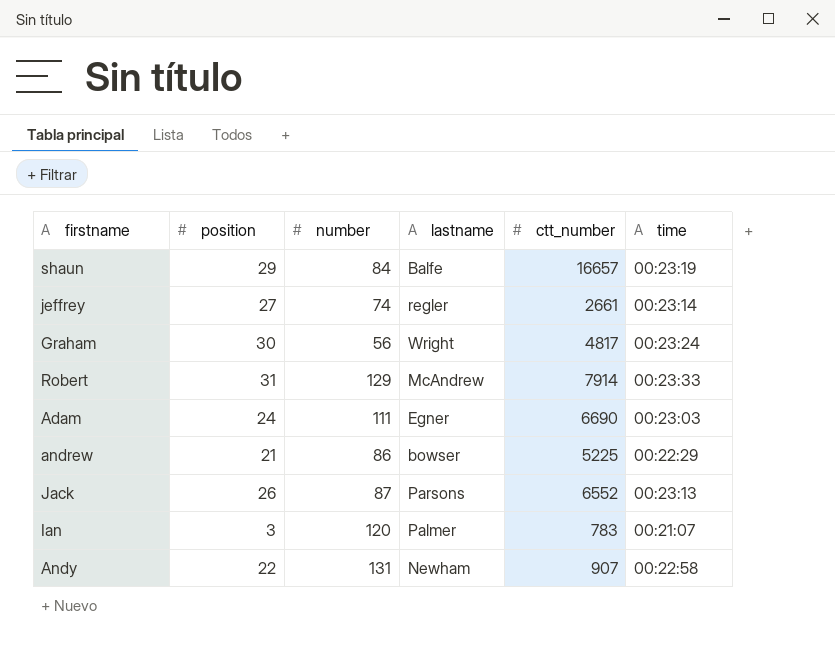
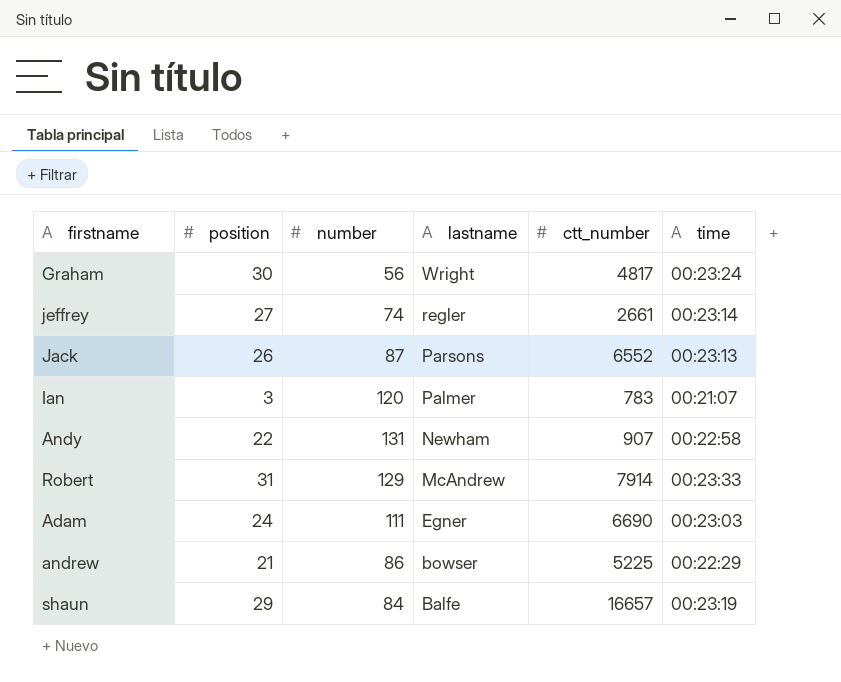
row order: none -> lastname descending

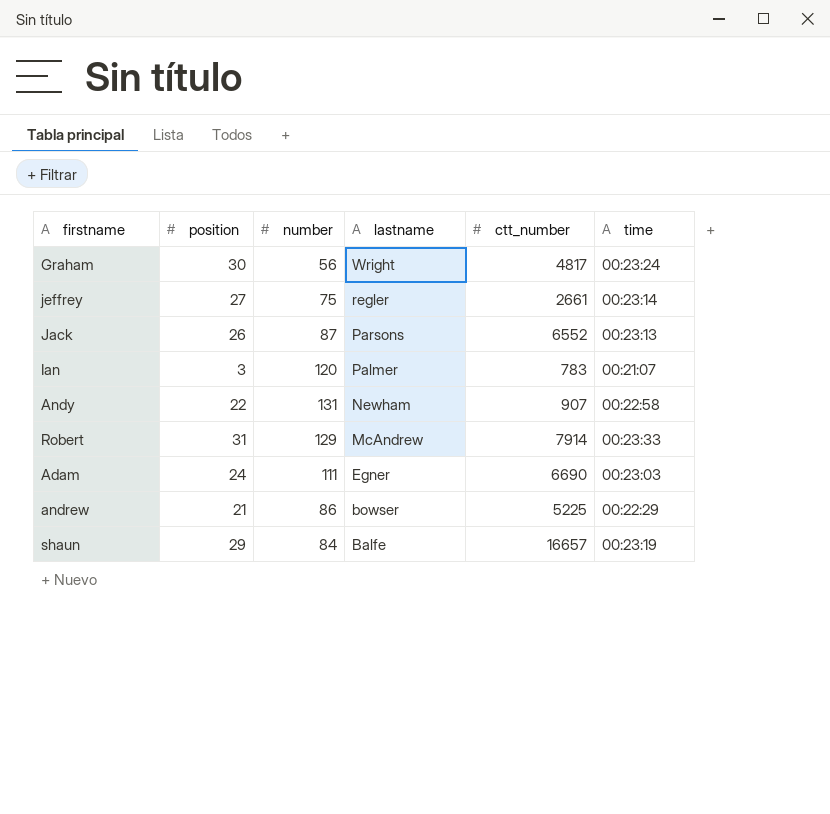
jeffrey | number: 74 -> 75

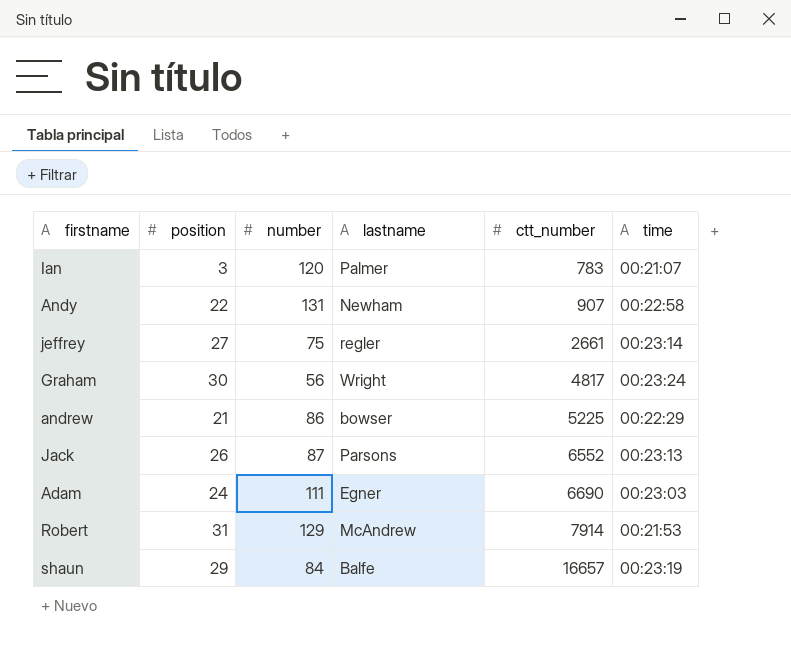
row order: lastname descending -> ctt_number ascending
Robert | time: 00:23:33 -> 00:21:53

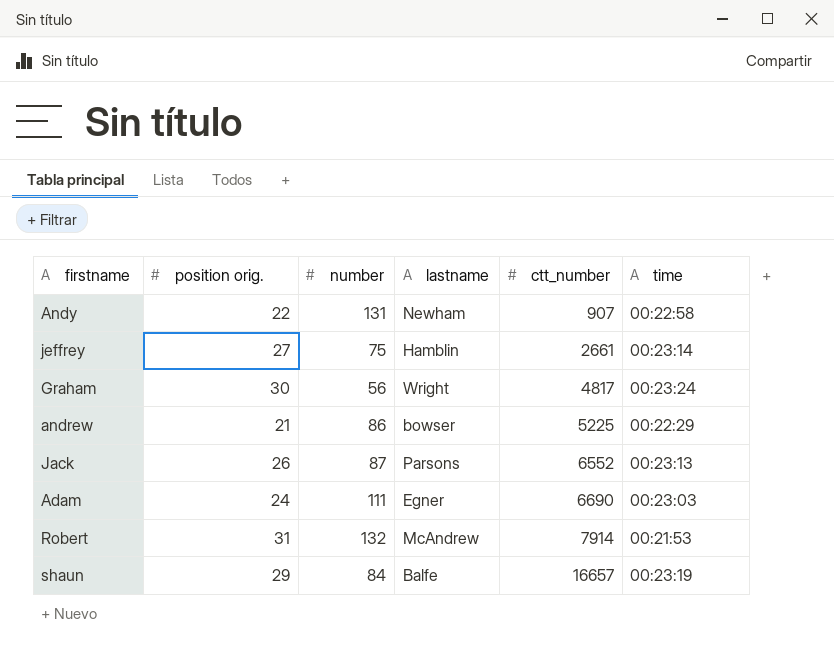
column name: position -> position orig.
row Ian: 3 | 120 | Palmer | 783 | 00:21:07 -> none
jeffrey | lastname: regler -> Hamblin
Robert | number: 129 -> 132

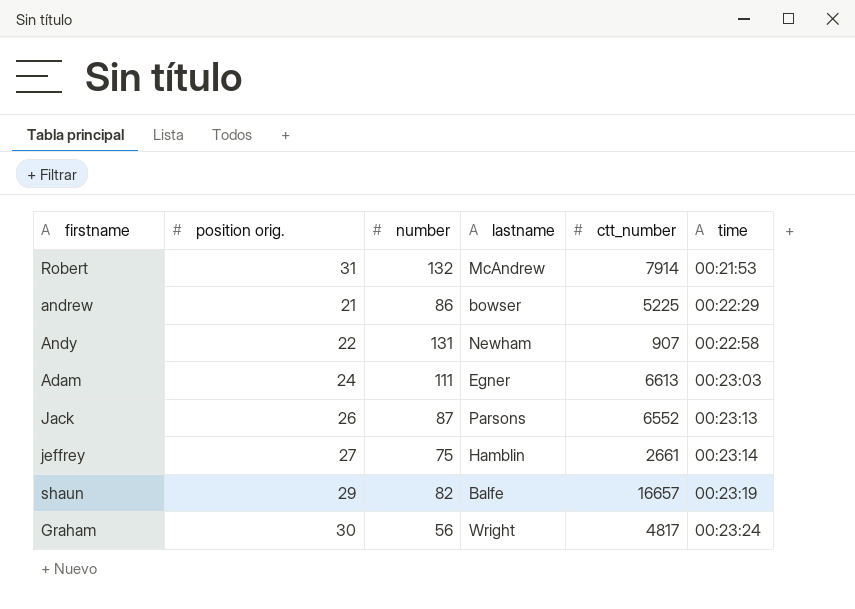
row order: ctt_number ascending -> time ascending
Adam | ctt_number: 6690 -> 6613
shaun | number: 84 -> 82

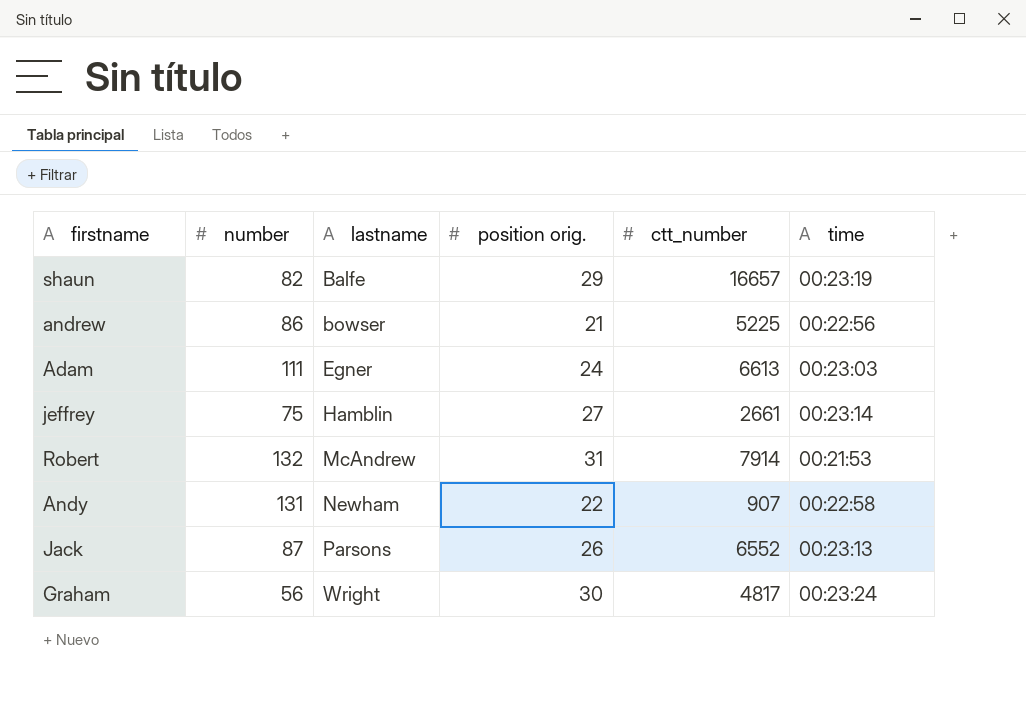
row order: time ascending -> lastname ascending
column position orig. | position: 2 -> 4
andrew | time: 00:22:29 -> 00:22:56

